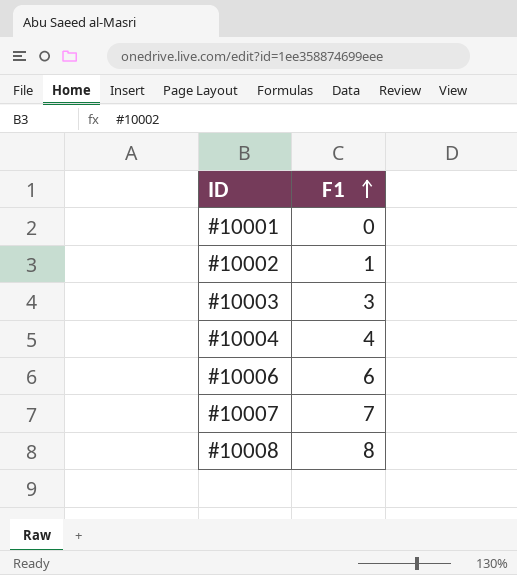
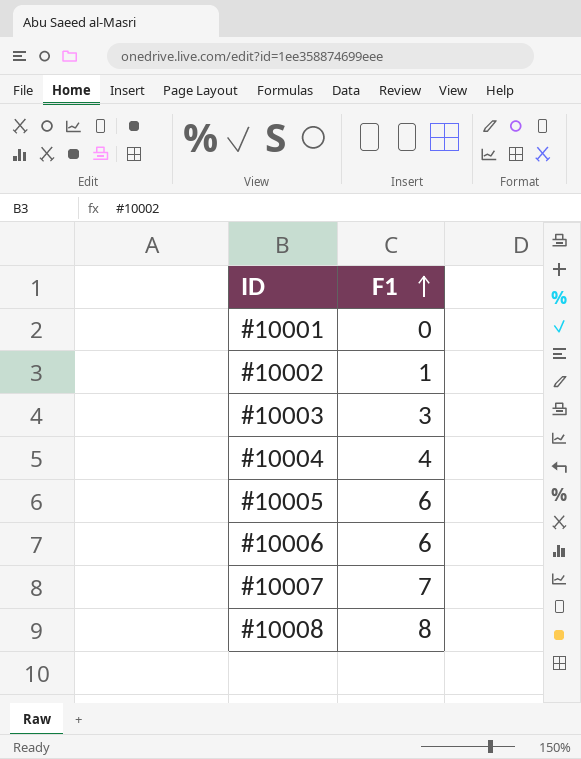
row #10005: none -> 6

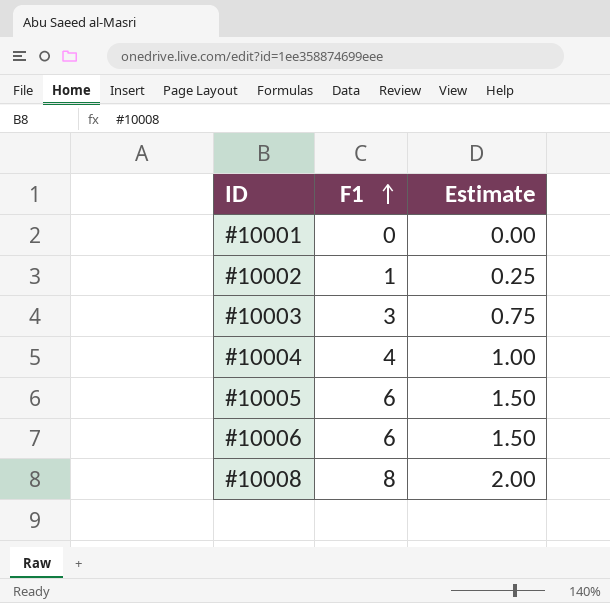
column Estimate | formula: none -> [F1] * 0.25
row #10007: 7 -> none

